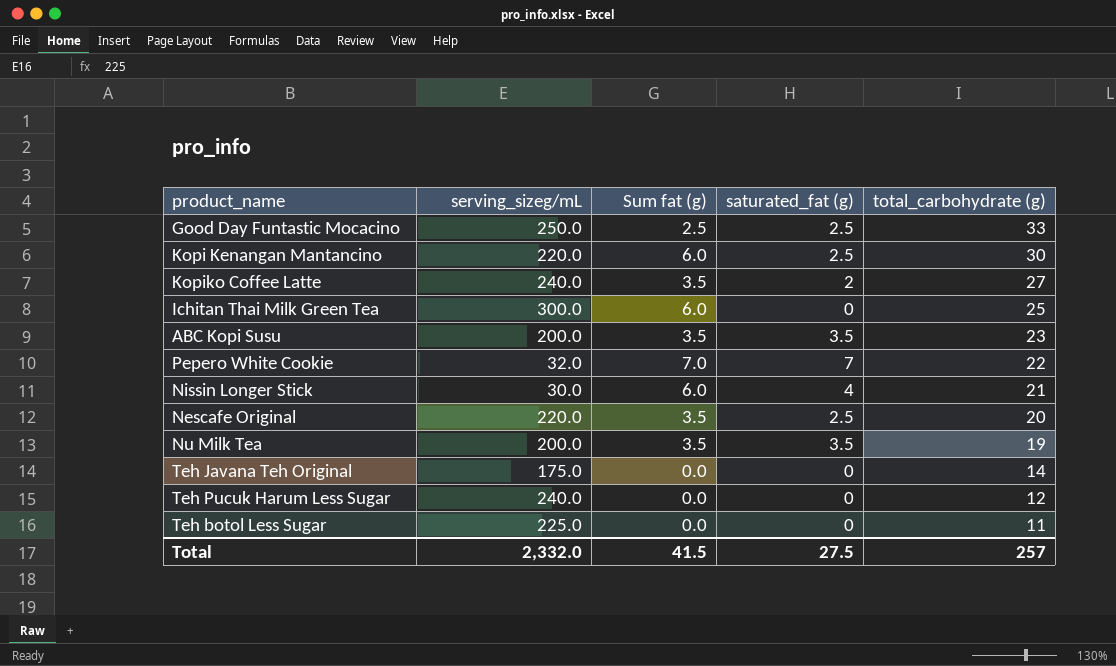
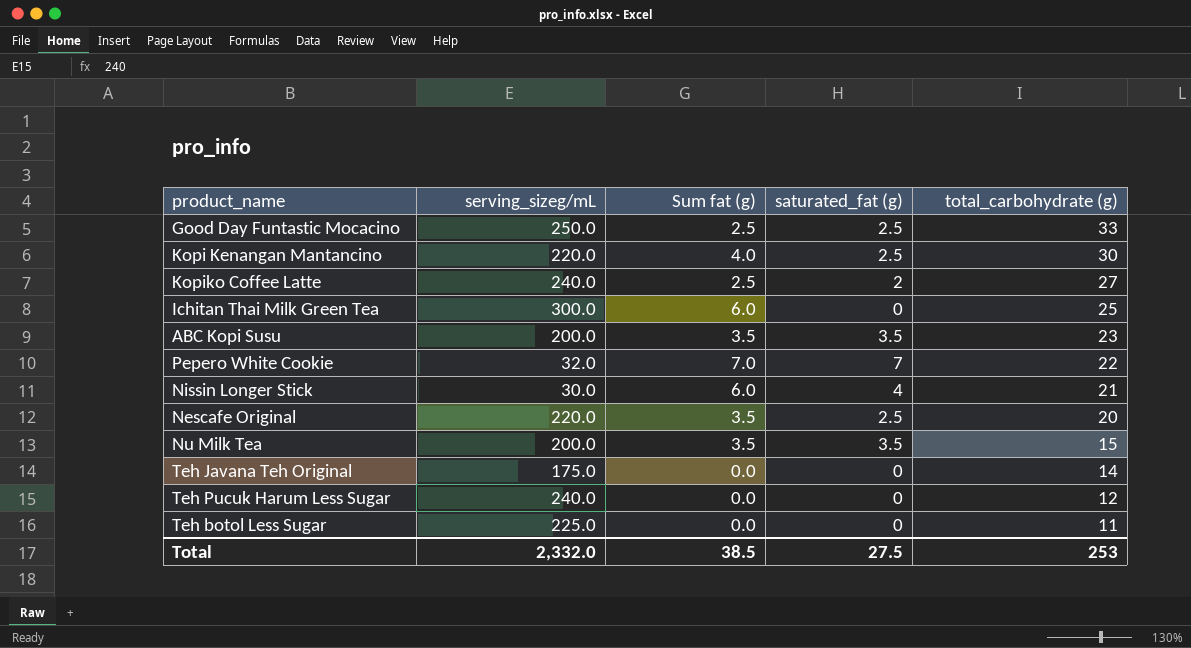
Kopi Kenangan Mantancino | Sum fat (g): 6.0 -> 4.0
Kopiko Coffee Latte | Sum fat (g): 3.5 -> 2.5
Nu Milk Tea | total_carbohydrate (g): 19 -> 15
Total | Sum fat (g): 41.5 -> 38.5
Total | total_carbohydrate (g): 257 -> 253

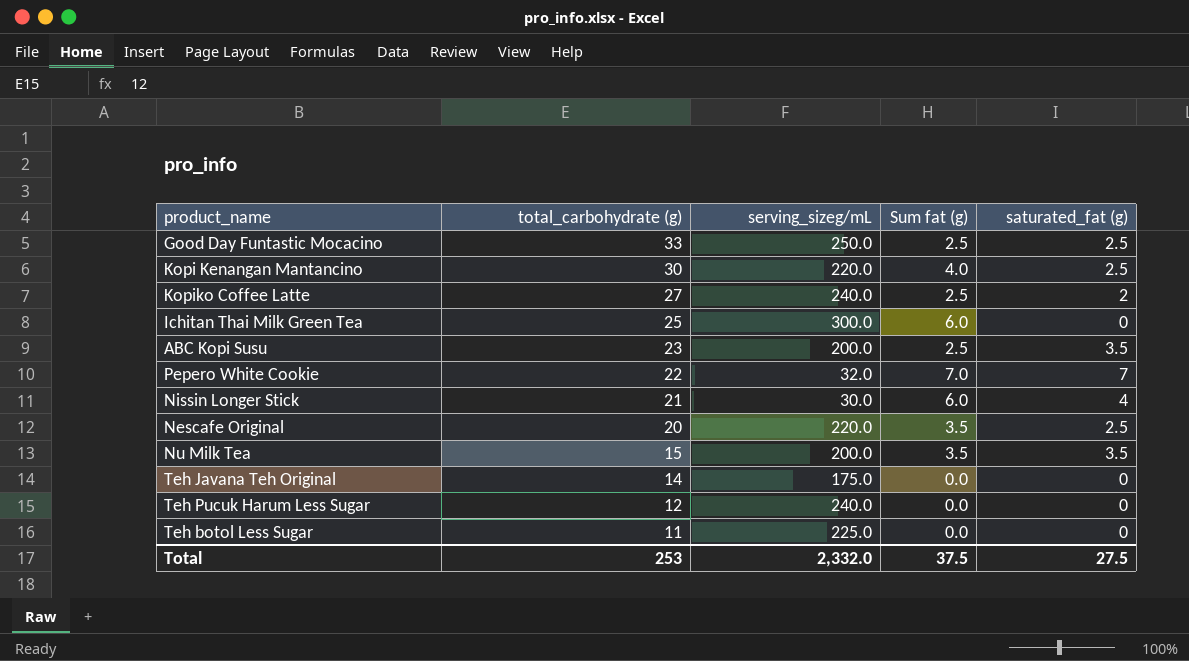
column total_carbohydrate (g) | position: 5 -> 2
ABC Kopi Susu | Sum fat (g): 3.5 -> 2.5
Total | Sum fat (g): 38.5 -> 37.5

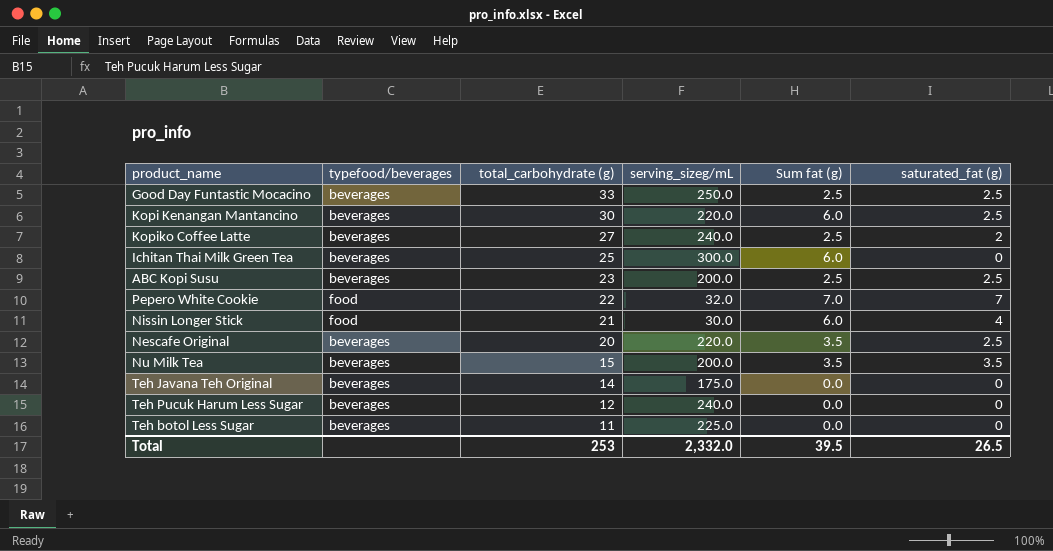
column typefood/beverages | position: none -> 2
Kopi Kenangan Mantancino | Sum fat (g): 4.0 -> 6.0
ABC Kopi Susu | saturated_fat (g): 3.5 -> 2.5
Total | Sum fat (g): 37.5 -> 39.5
Total | saturated_fat (g): 27.5 -> 26.5

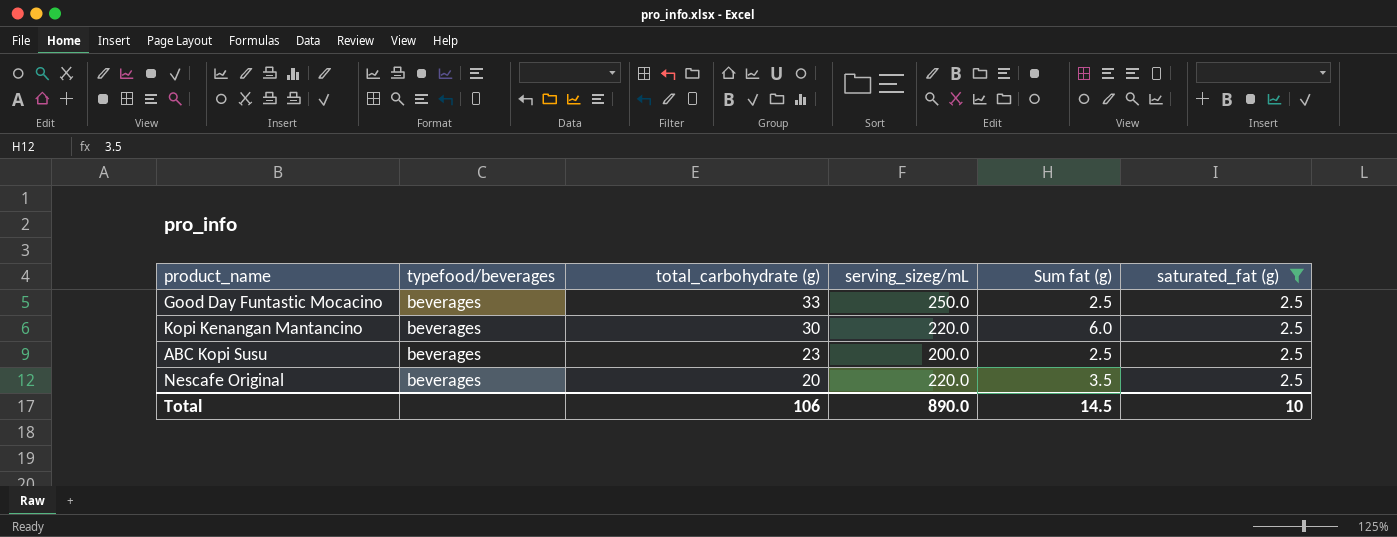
filter: none -> saturated_fat (g) = 2.5
Total | total_carbohydrate (g): 253 -> 106
Total | serving_sizeg/mL: 2,332.0 -> 890.0
Total | Sum fat (g): 39.5 -> 14.5
Total | saturated_fat (g): 26.5 -> 10

